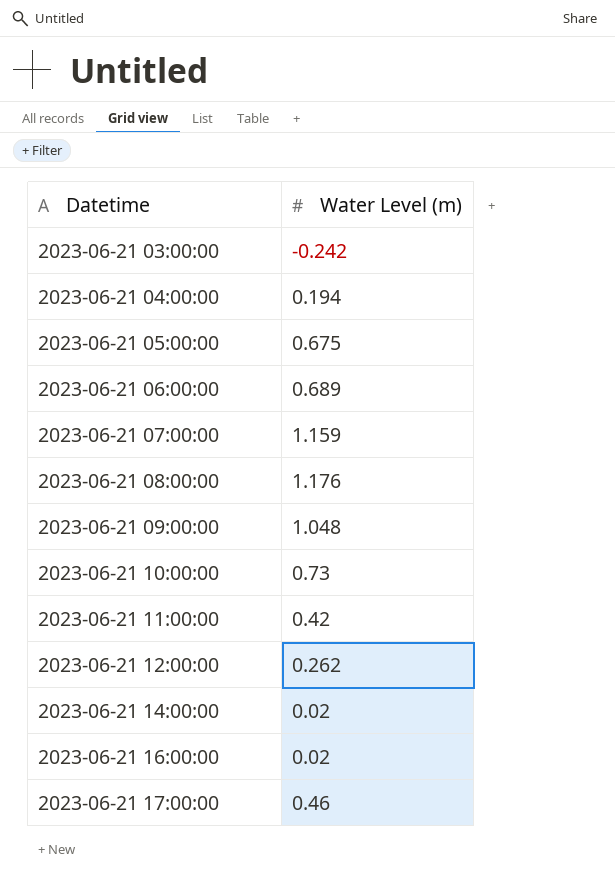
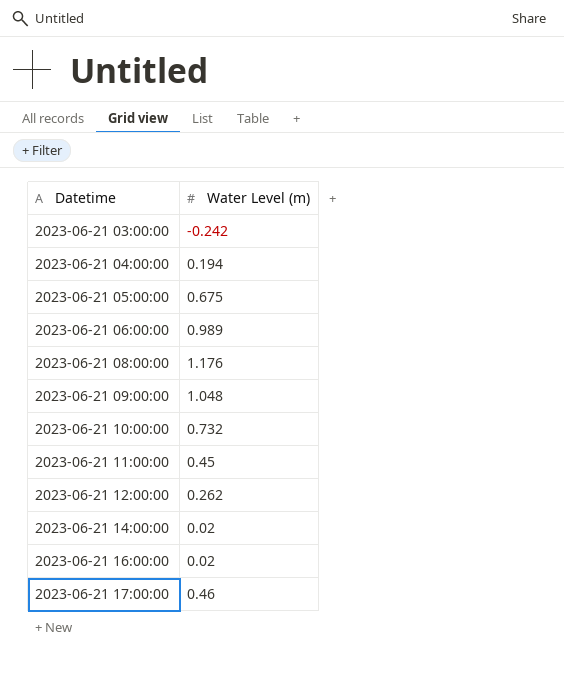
row 2023-06-21 07:00:00: 1.159 -> none
2023-06-21 06:00:00 | Water Level (m): 0.689 -> 0.989
2023-06-21 10:00:00 | Water Level (m): 0.73 -> 0.732
2023-06-21 11:00:00 | Water Level (m): 0.42 -> 0.45

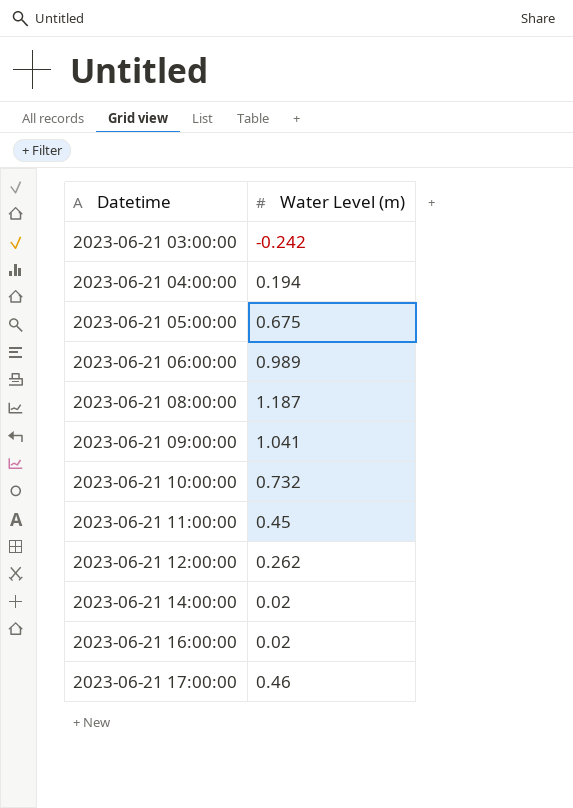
2023-06-21 08:00:00 | Water Level (m): 1.176 -> 1.187
2023-06-21 09:00:00 | Water Level (m): 1.048 -> 1.041

